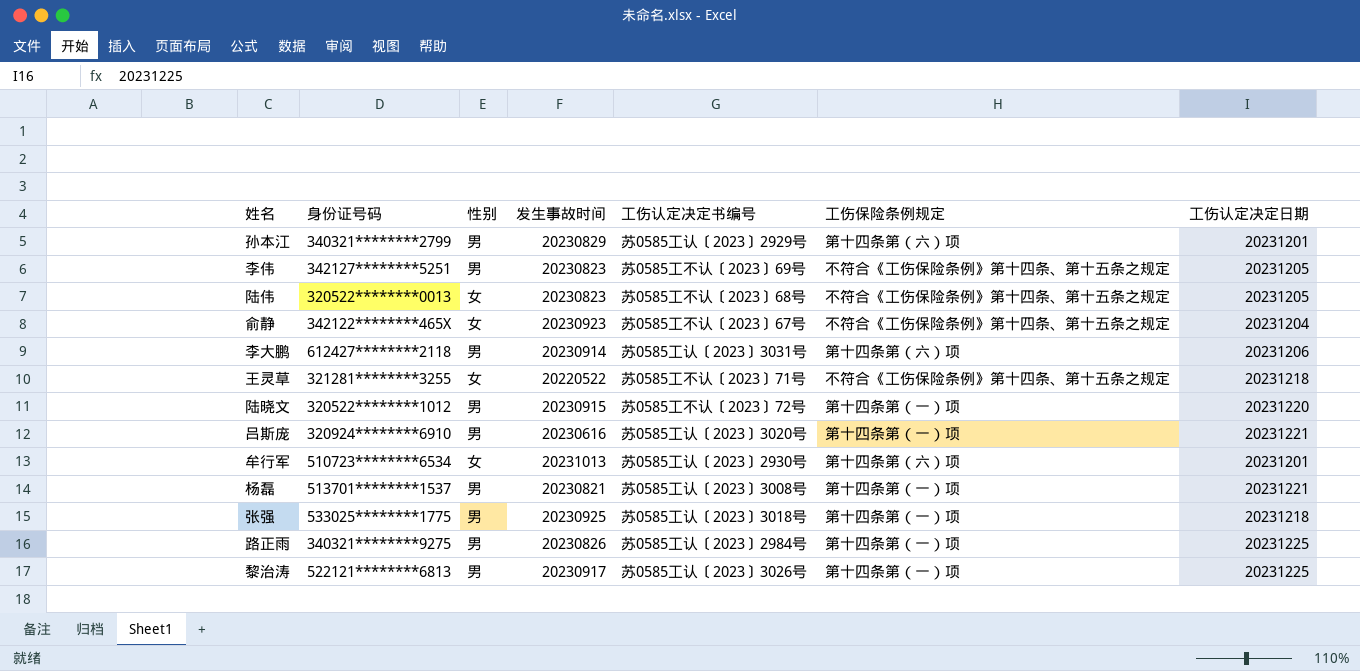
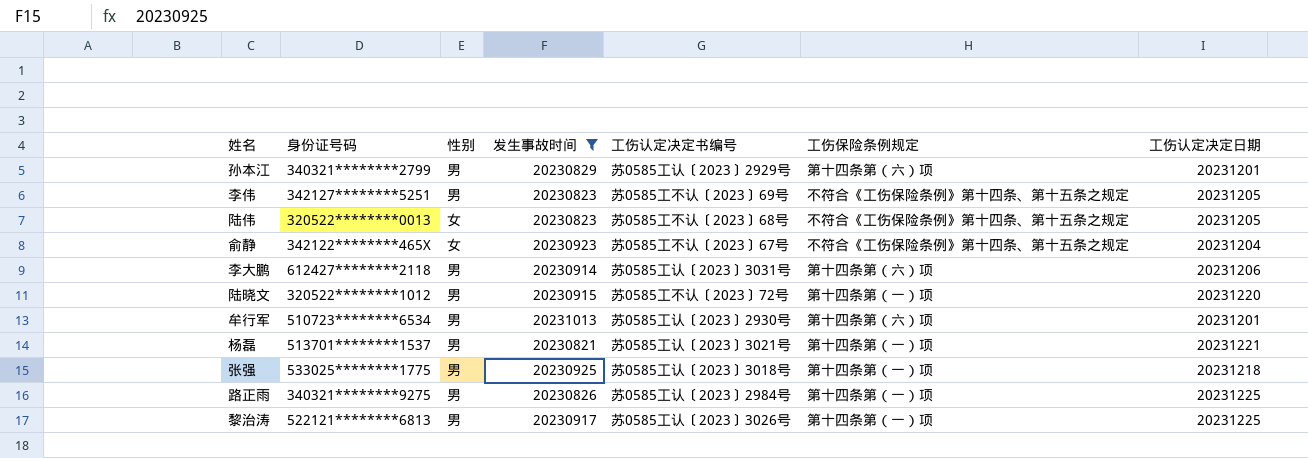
filter: none -> 发生事故时间 >= 20230821
牟行军 | 性别: 女 -> 男
杨磊 | 工伤认定决定书编号: 苏0585工认〔2023〕3008号 -> 苏0585工认〔2023〕3021号

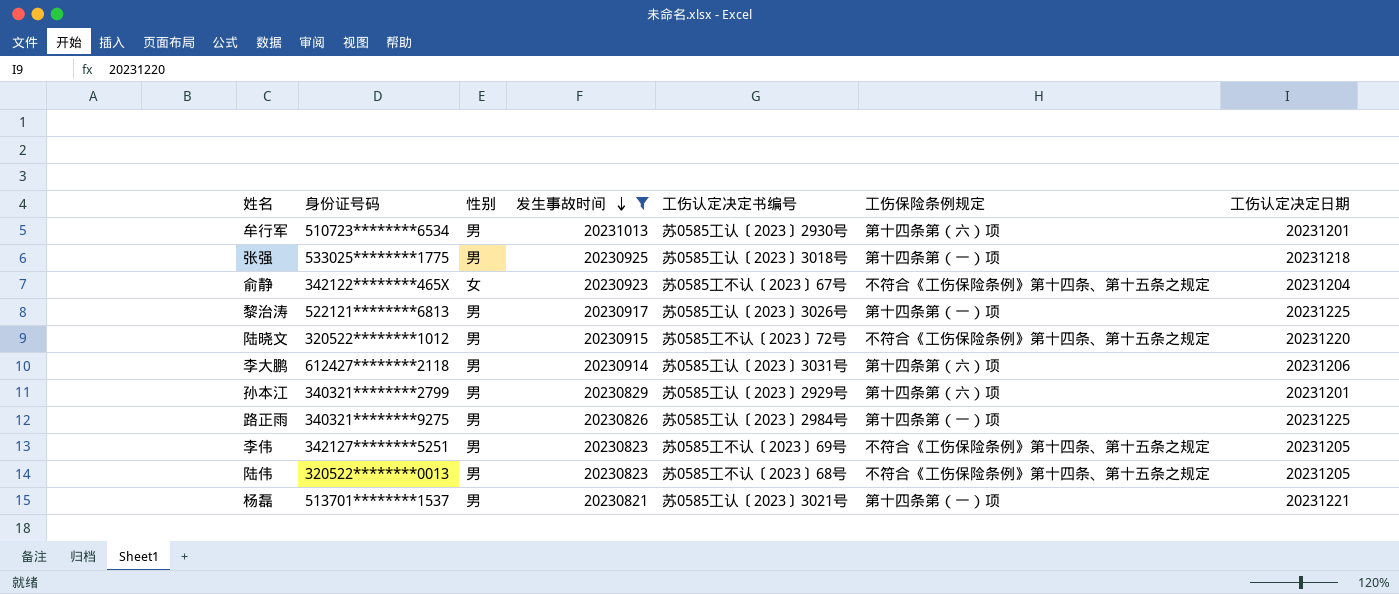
row order: none -> 发生事故时间 descending
陆晓文 | 工伤保险条例规定: 第十四条第（一）项 -> 不符合《工伤保险条例》第十四条、第十五条之规定
陆伟 | 性别: 女 -> 男

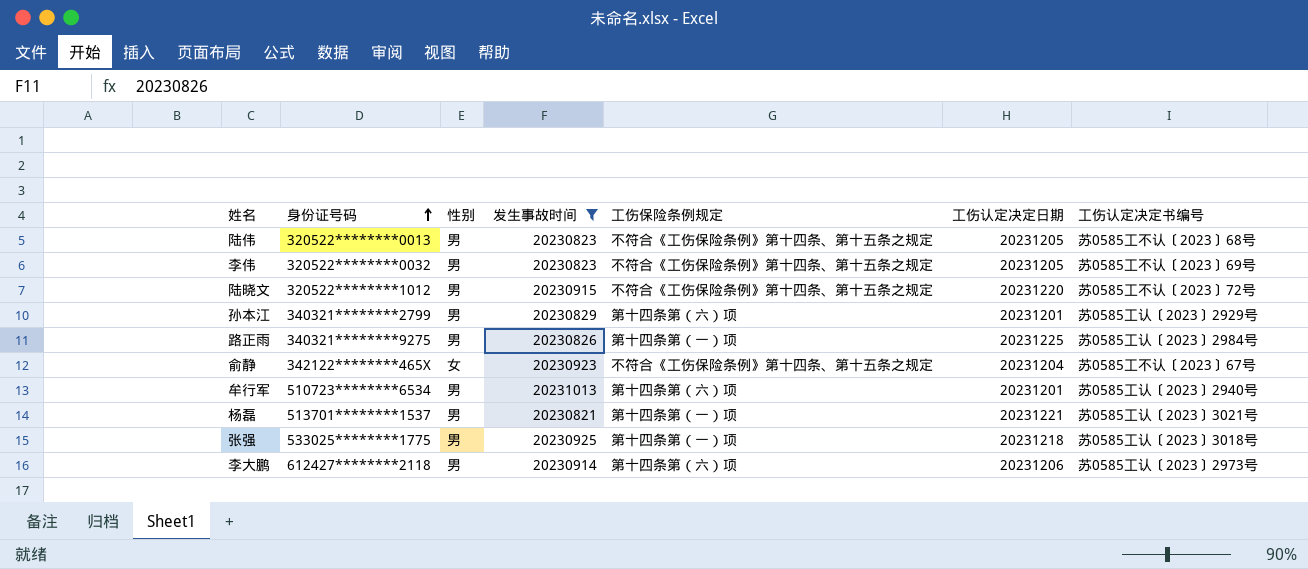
row order: 发生事故时间 descending -> 身份证号码 ascending
column 工伤认定决定书编号 | position: 5 -> 7
row 黎治涛: 522121********6813 | 男 | 20230917 | 苏0585工认〔2023〕3026号 | 第十四条第（一）项 | 20231225 -> none
李伟 | 身份证号码: 342127********5251 -> 320522********0032
牟行军 | 工伤认定决定书编号: 苏0585工认〔2023〕2930号 -> 苏0585工认〔2023〕2940号
李大鹏 | 工伤认定决定书编号: 苏0585工认〔2023〕3031号 -> 苏0585工认〔2023〕2973号

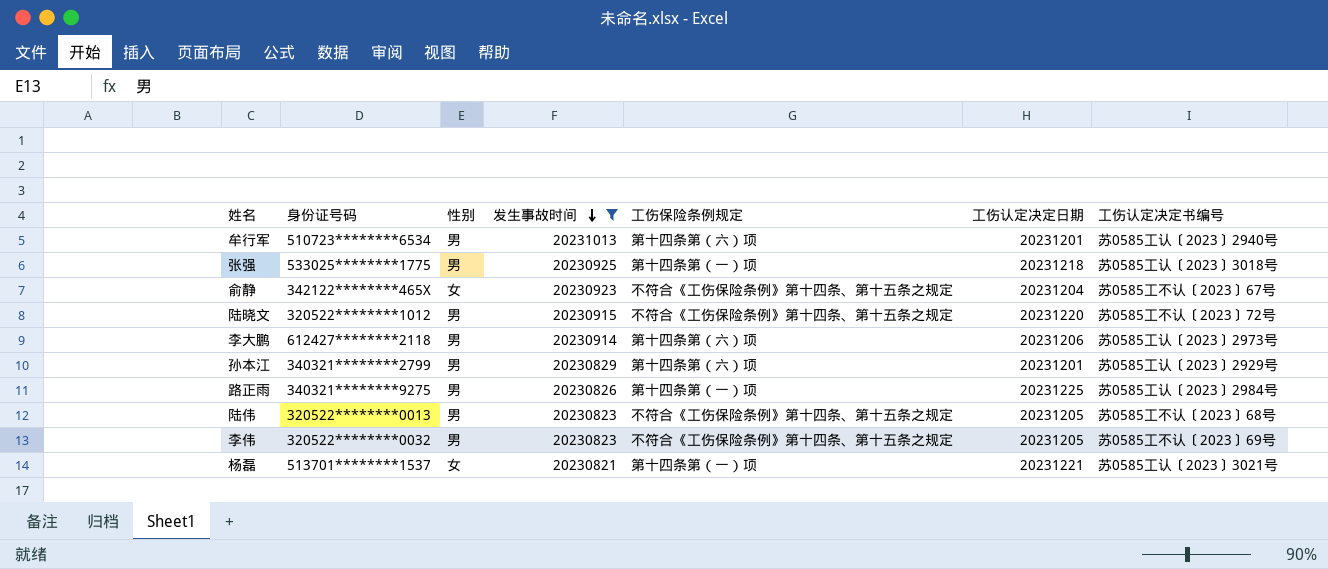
row order: 身份证号码 ascending -> 发生事故时间 descending
杨磊 | 性别: 男 -> 女

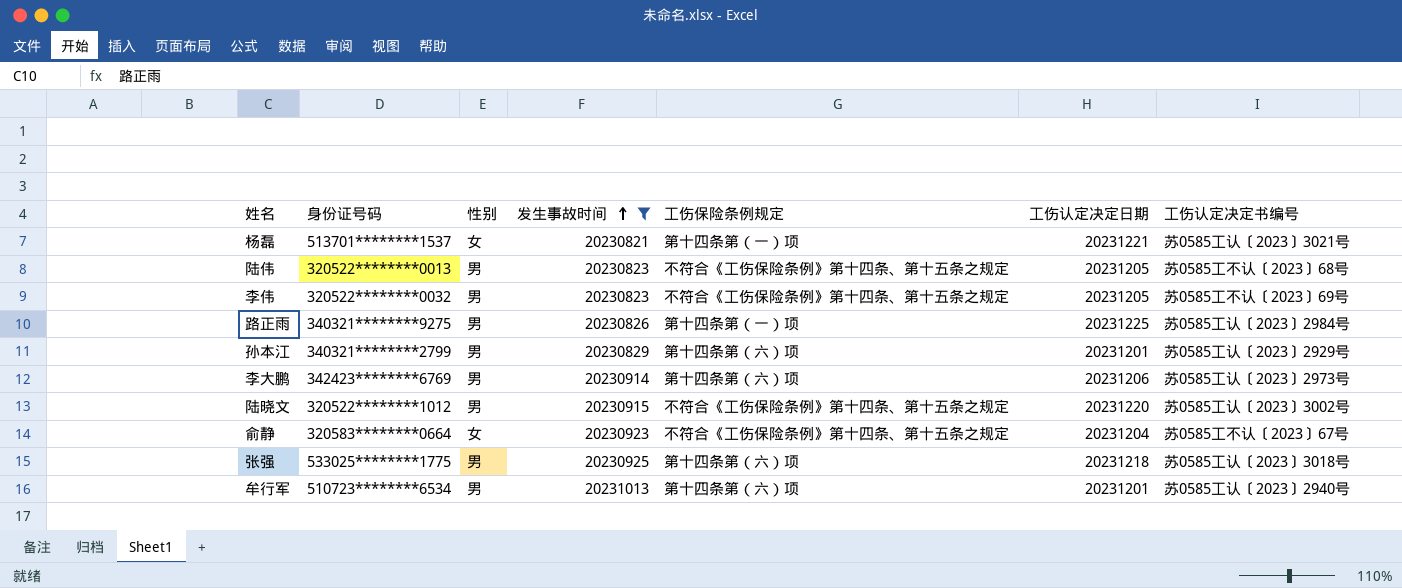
row order: 发生事故时间 descending -> 发生事故时间 ascending
李大鹏 | 身份证号码: 612427********2118 -> 342423********6769
陆晓文 | 工伤认定决定书编号: 苏0585工不认〔2023〕72号 -> 苏0585工认〔2023〕3002号
俞静 | 身份证号码: 342122********465X -> 320583********0664
张强 | 工伤保险条例规定: 第十四条第（一）项 -> 第十四条第（六）项

